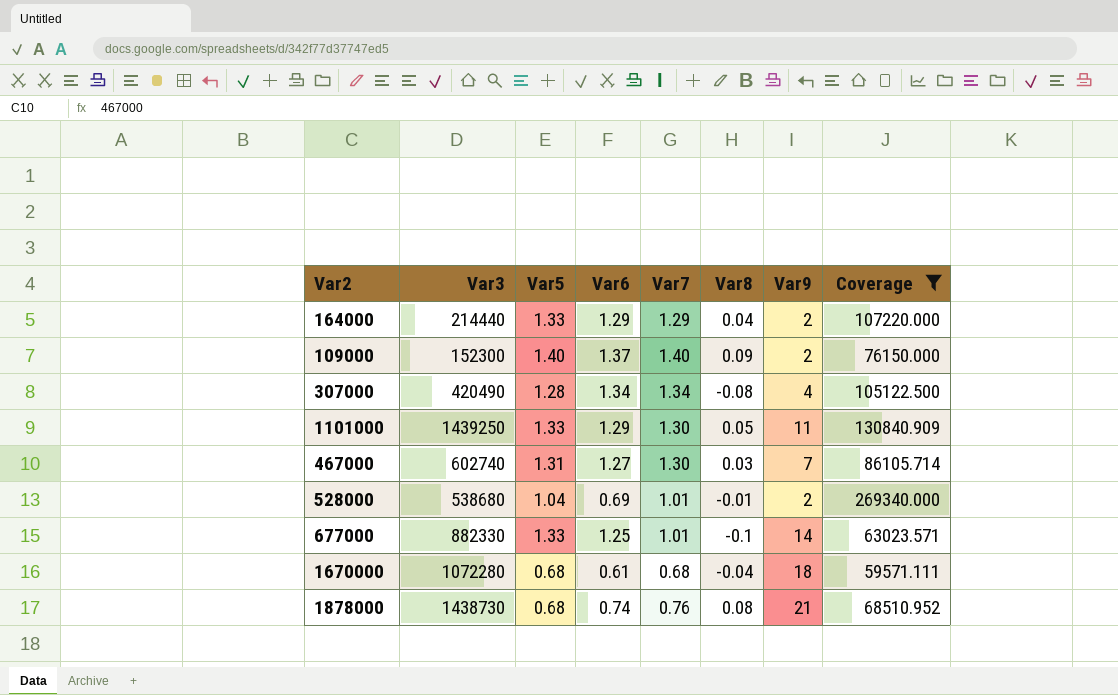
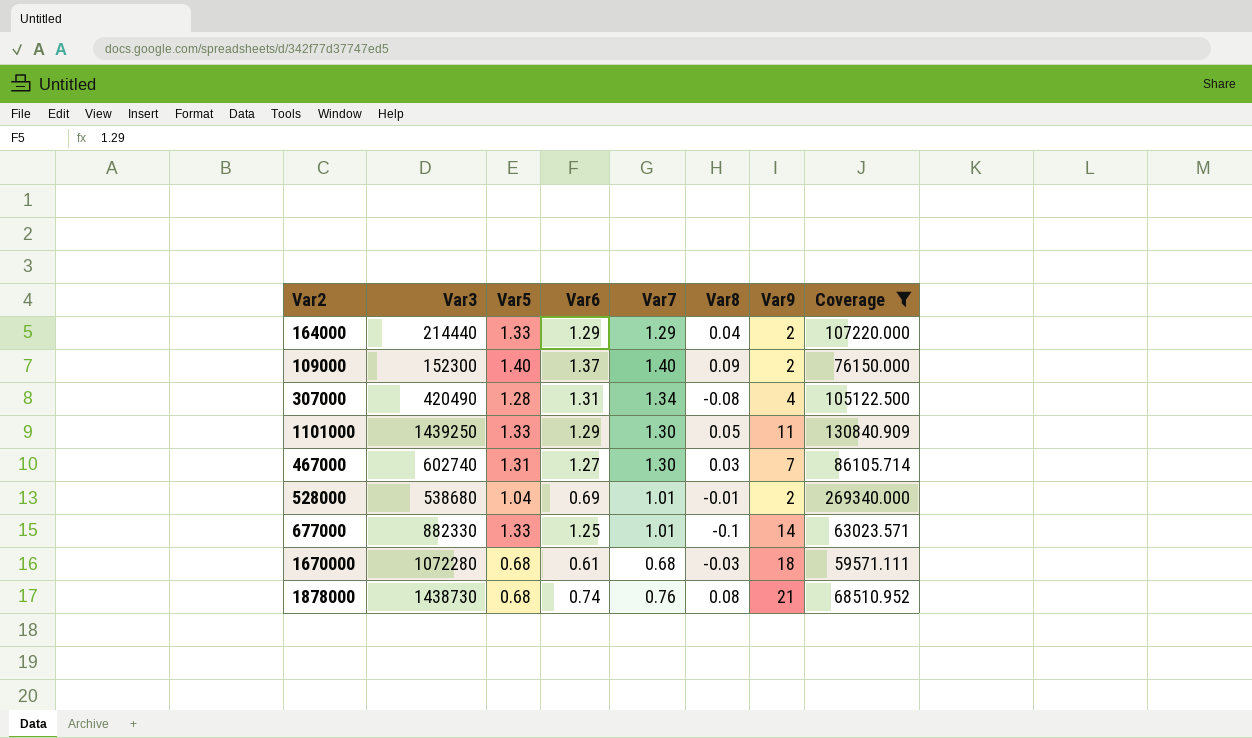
307000 | Var6: 1.34 -> 1.31
1670000 | Var8: -0.04 -> -0.03

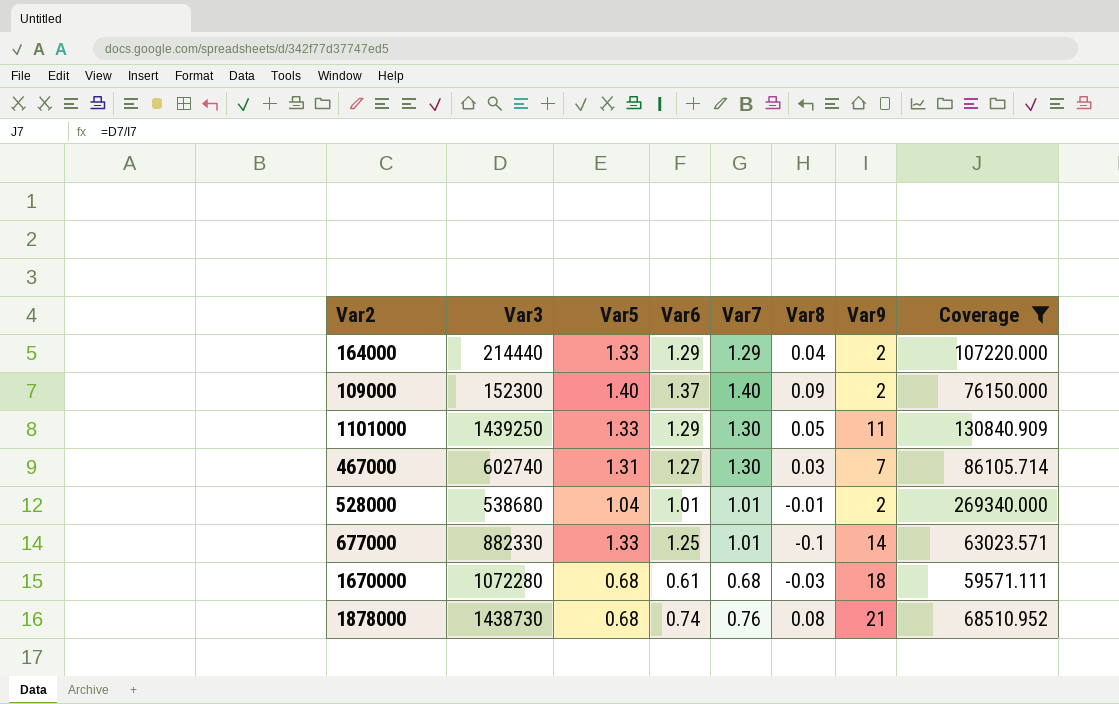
row 307000: 420490 | 1.28 | 1.31 | 1.34 | -0.08 | 4 | 105122.500 -> none
528000 | Var6: 0.69 -> 1.01

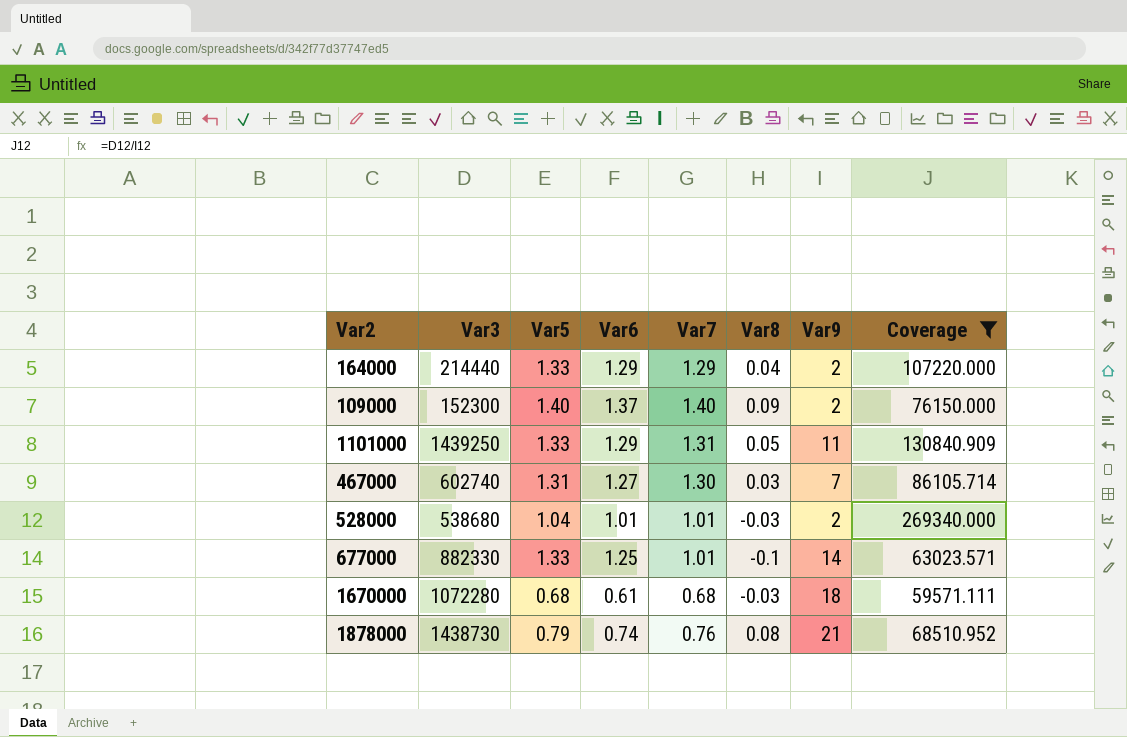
1101000 | Var7: 1.30 -> 1.31
528000 | Var8: -0.01 -> -0.03
1878000 | Var5: 0.68 -> 0.79

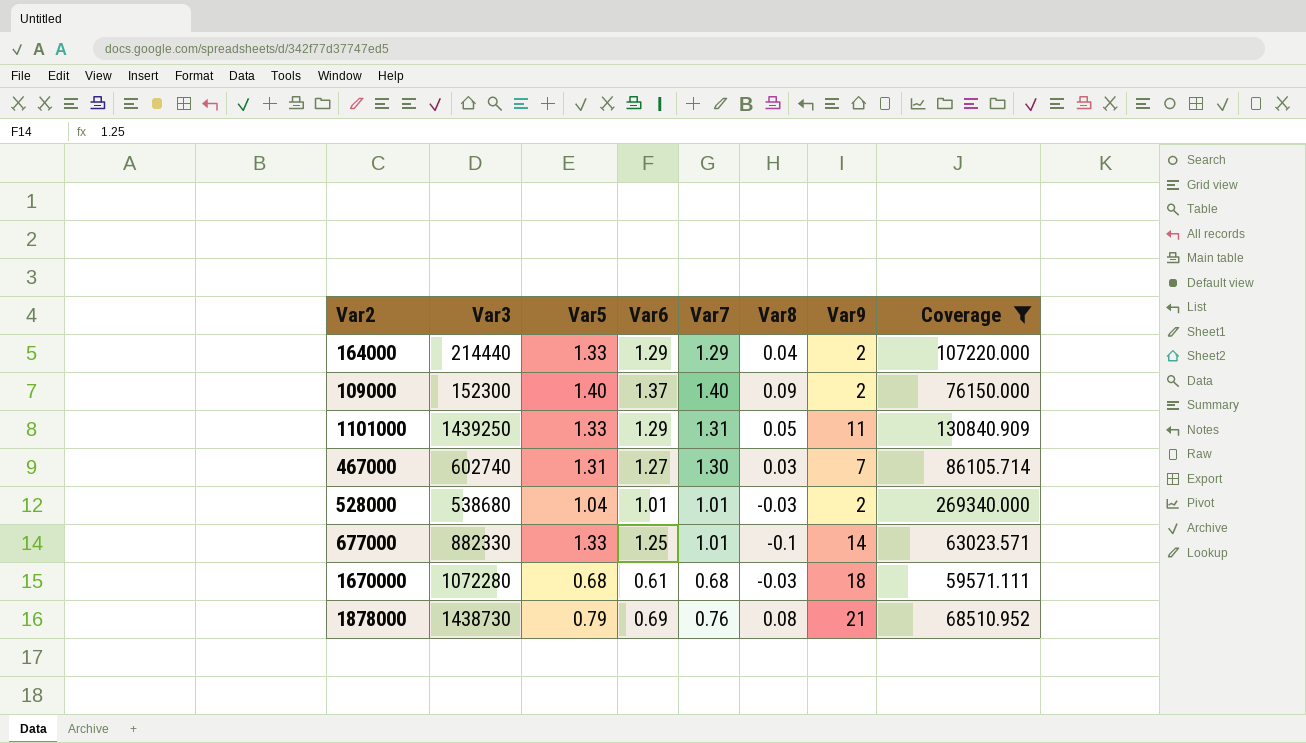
1878000 | Var6: 0.74 -> 0.69

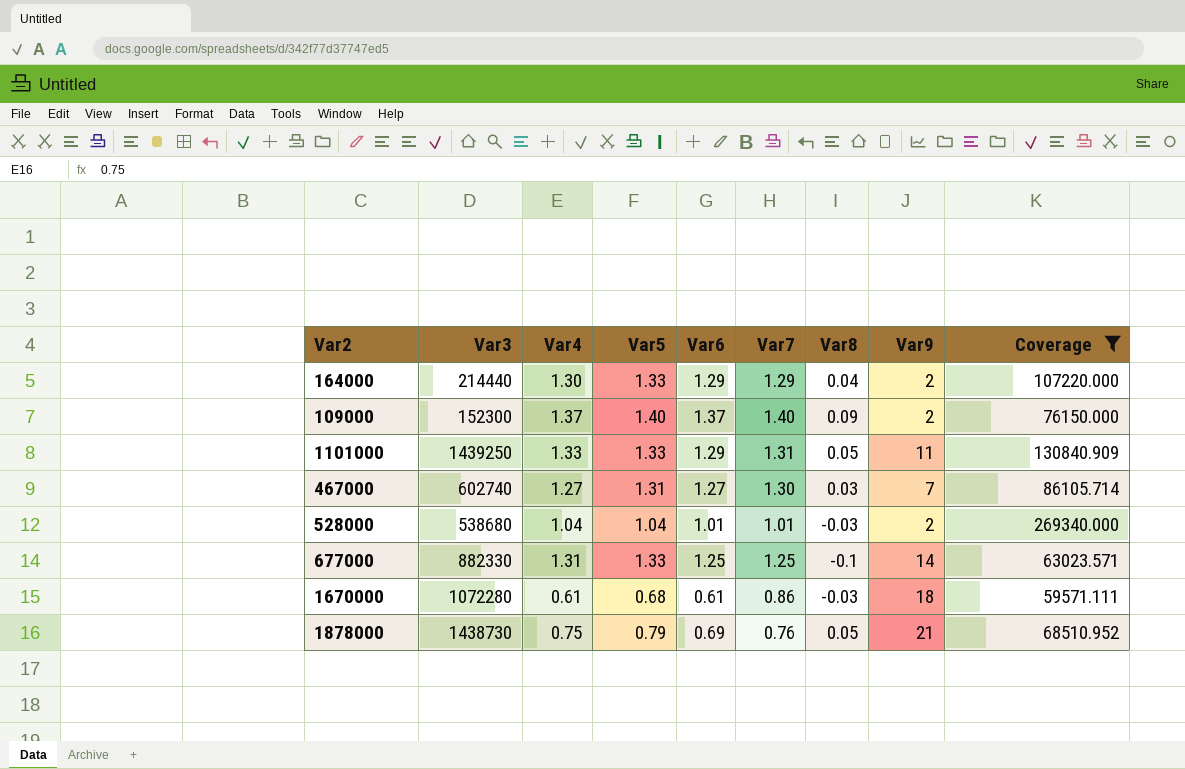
column Var4 | position: none -> 3
677000 | Var7: 1.01 -> 1.25
1670000 | Var7: 0.68 -> 0.86
1878000 | Var8: 0.08 -> 0.05

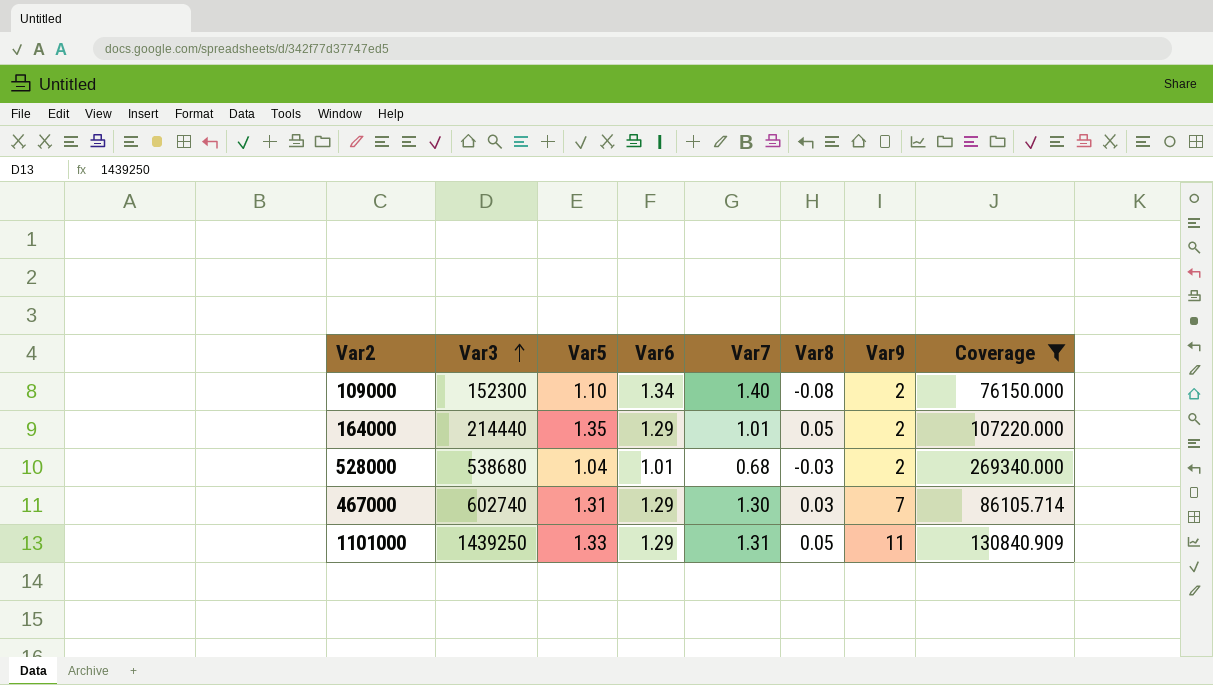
row order: none -> Var3 ascending
column Var4 | position: 3 -> none
row 677000: 882330 | 1.31 | 1.33 | 1.25 | 1.25 | -0.1 | 14 | 63023.571 -> none
row 1670000: 1072280 | 0.61 | 0.68 | 0.61 | 0.86 | -0.03 | 18 | 59571.111 -> none
row 1878000: 1438730 | 0.75 | 0.79 | 0.69 | 0.76 | 0.05 | 21 | 68510.952 -> none
109000 | Var5: 1.40 -> 1.10
109000 | Var6: 1.37 -> 1.34
109000 | Var8: 0.09 -> -0.08
164000 | Var5: 1.33 -> 1.35
164000 | Var7: 1.29 -> 1.01
164000 | Var8: 0.04 -> 0.05
528000 | Var7: 1.01 -> 0.68
467000 | Var6: 1.27 -> 1.29

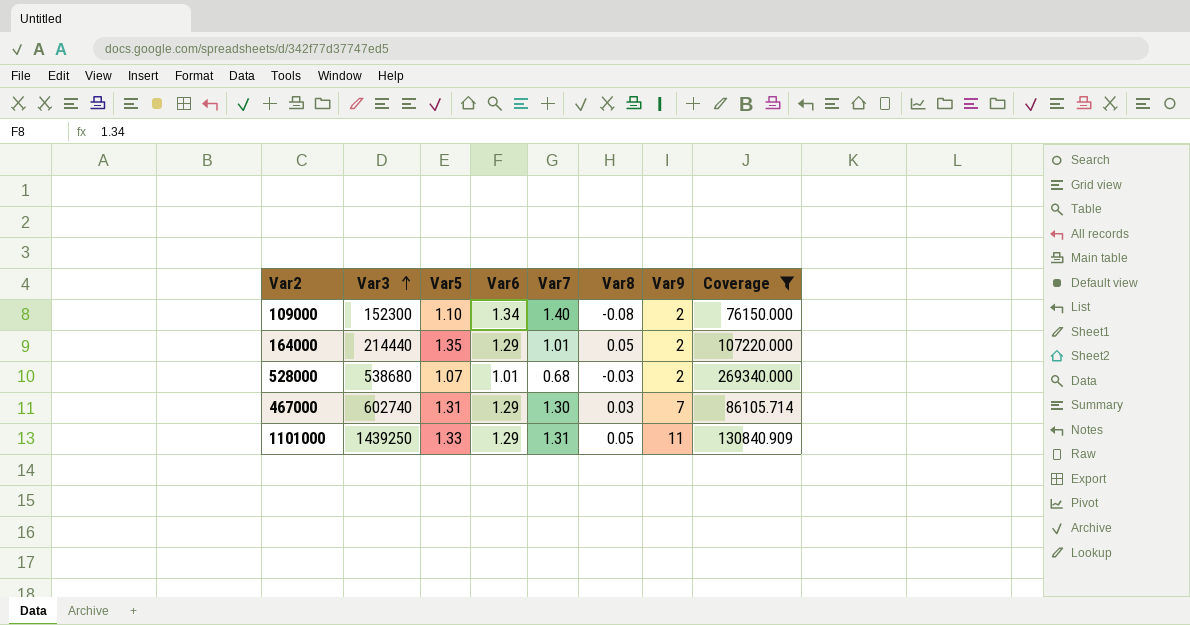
528000 | Var5: 1.04 -> 1.07

